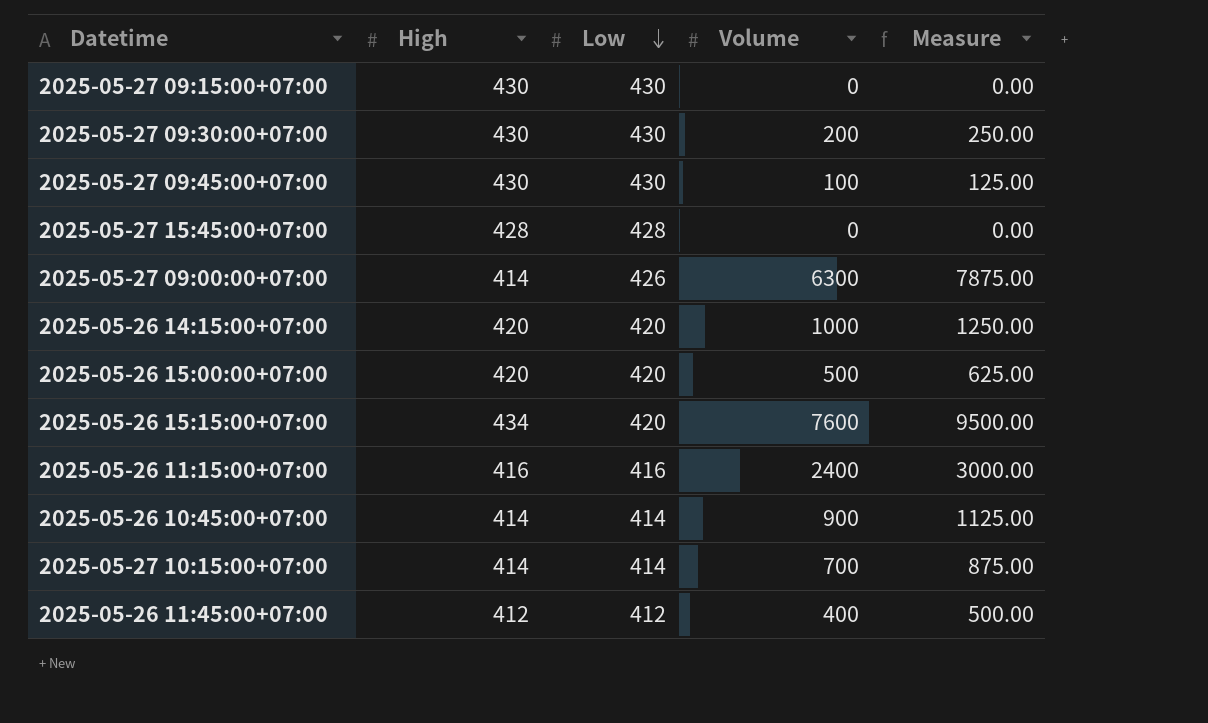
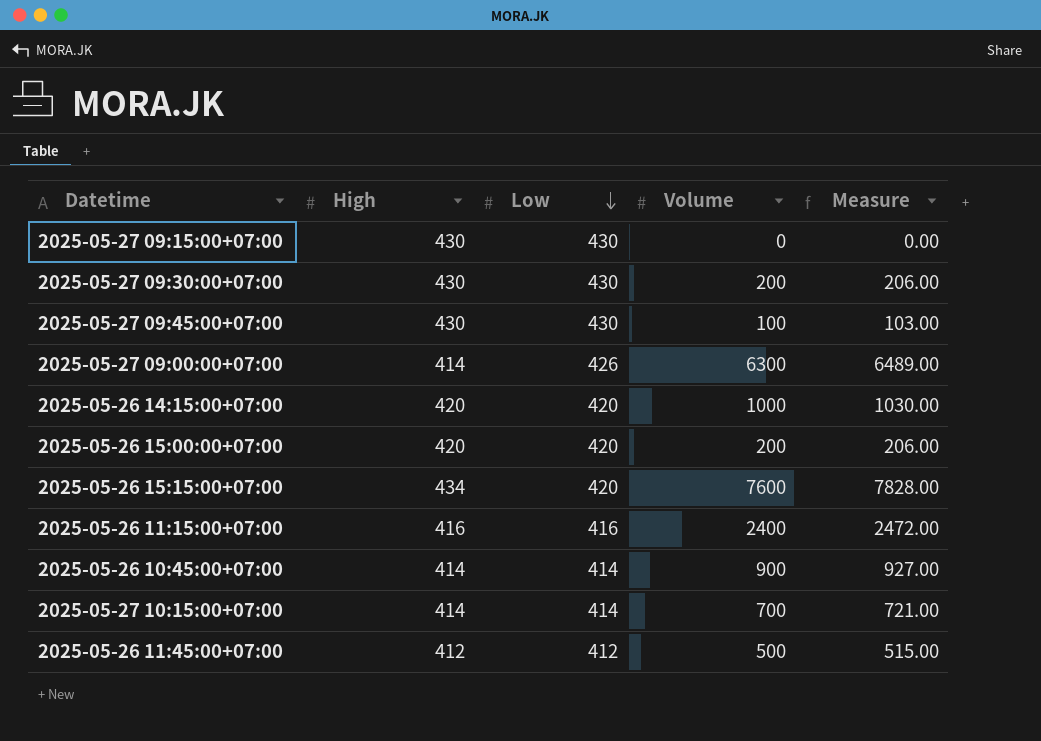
column Measure | formula: [Volume] * 1.25 -> [Volume] * 1.03
row 2025-05-27 15:45:00+07:00: 428 | 428 | 0 | 0.00 -> none
2025-05-26 15:00:00+07:00 | Volume: 500 -> 200
2025-05-26 11:45:00+07:00 | Volume: 400 -> 500

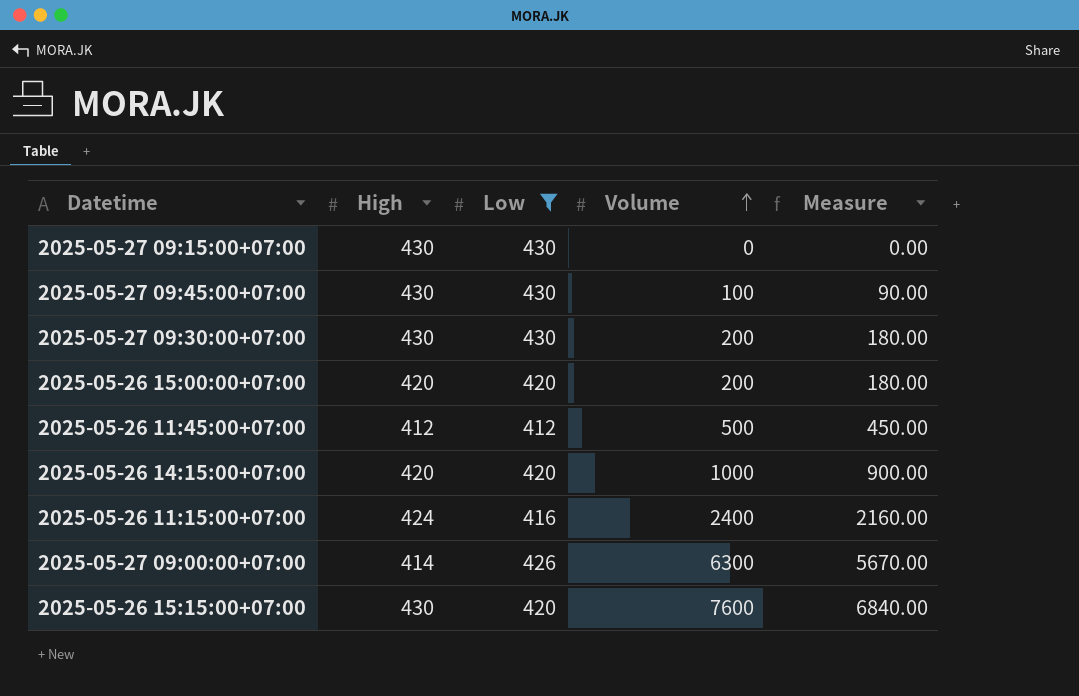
filter: none -> Low != 414
row order: Low descending -> Volume ascending
column Measure | formula: [Volume] * 1.03 -> [Volume] * 0.9
2025-05-26 11:15:00+07:00 | High: 416 -> 424
2025-05-26 15:15:00+07:00 | High: 434 -> 430

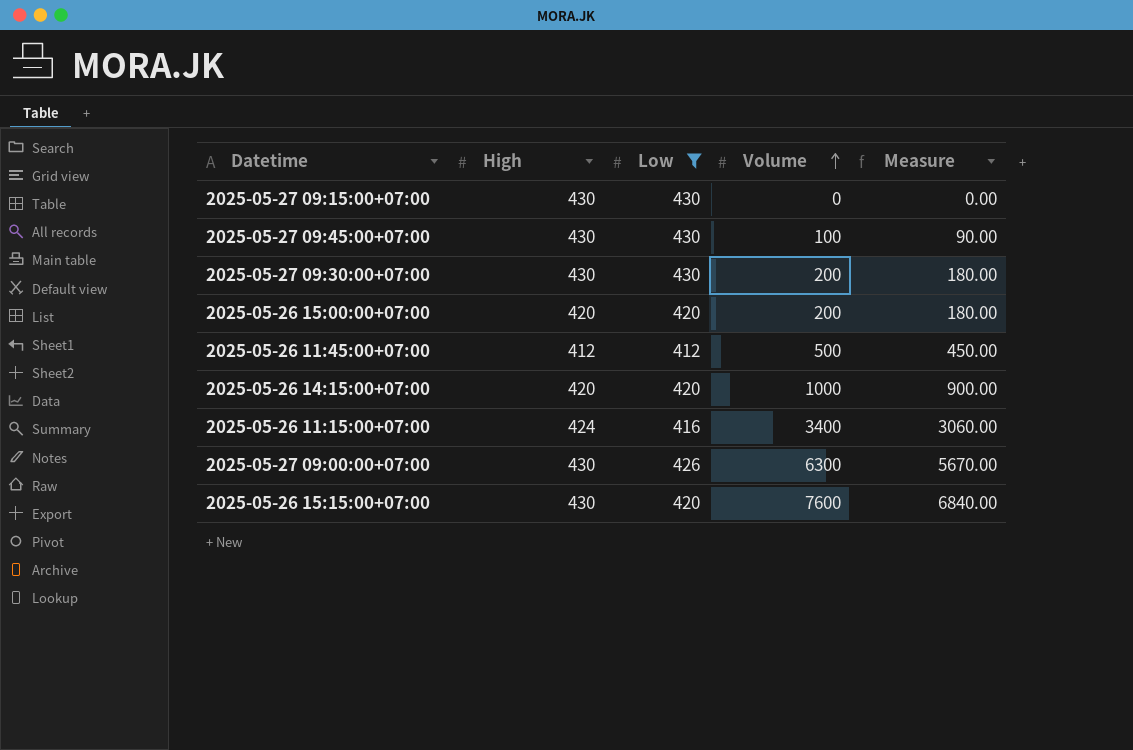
2025-05-26 11:15:00+07:00 | Volume: 2400 -> 3400
2025-05-26 11:15:00+07:00 | Measure: 2160.00 -> 3060.00
2025-05-27 09:00:00+07:00 | High: 414 -> 430

